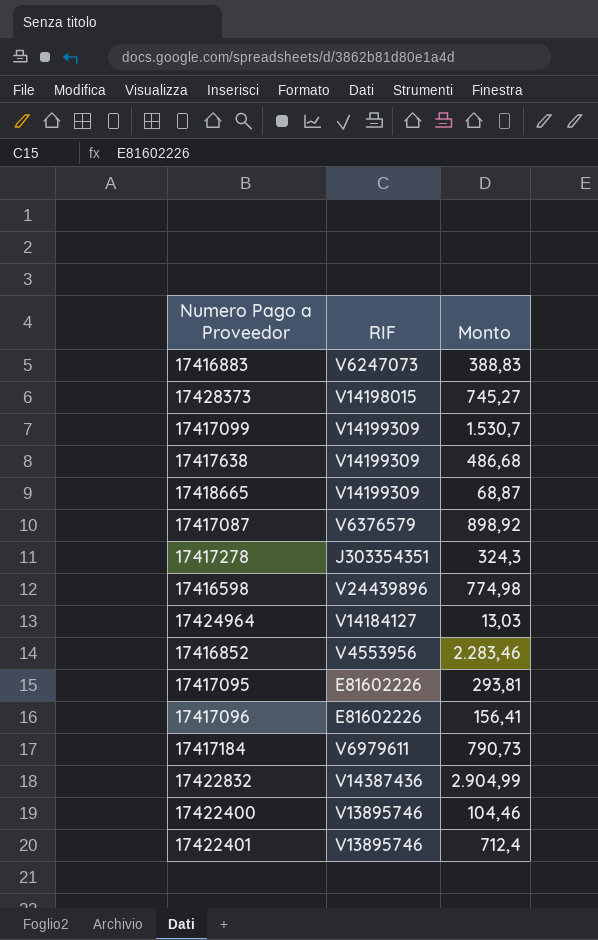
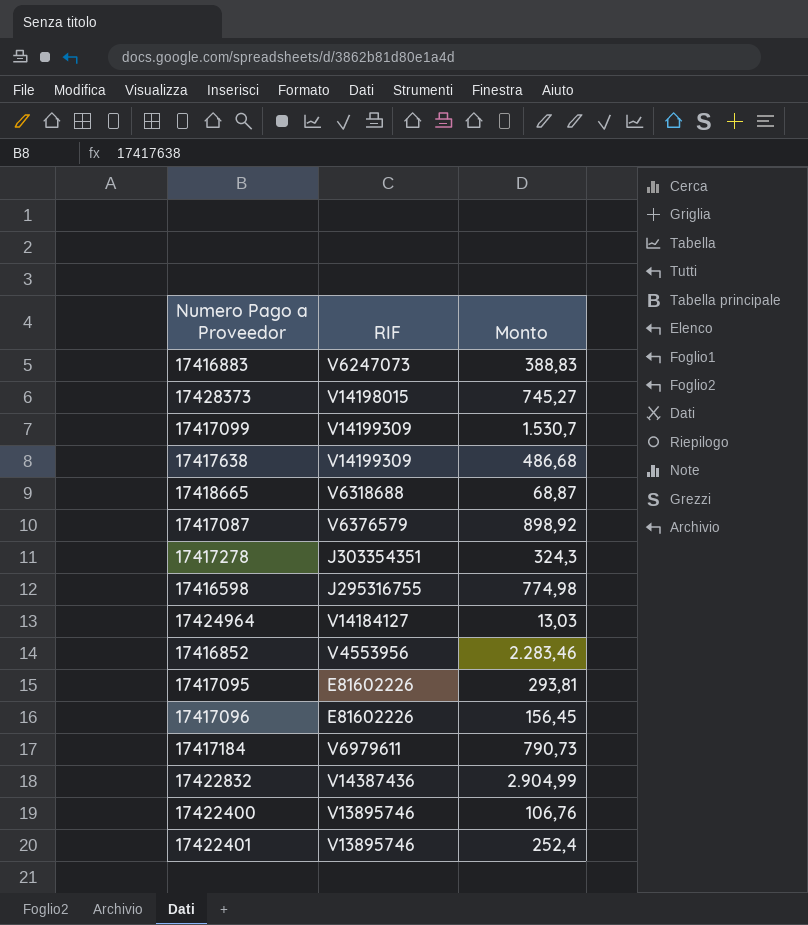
17418665 | RIF: V14199309 -> V6318688
17416598 | RIF: V24439896 -> J295316755
17417096 | Monto: 156,41 -> 156,45
17422400 | Monto: 104,46 -> 106,76
17422401 | Monto: 712,4 -> 252,4

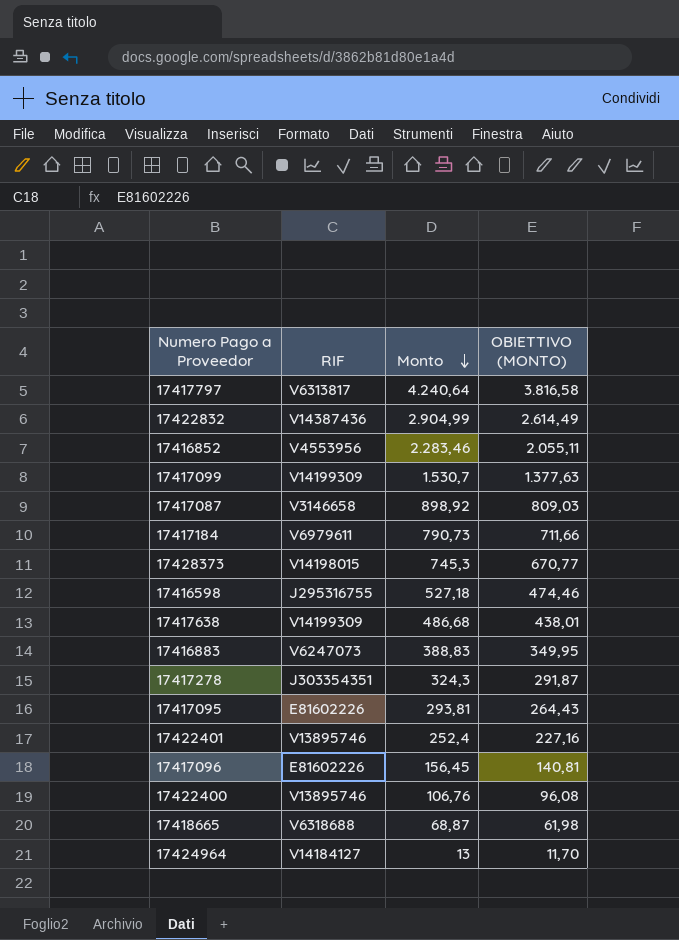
row order: none -> Monto descending
column OBIETTIVO (MONTO) | formula: none -> [Monto] * 0,9
row 17417797: none -> V6313817 | 4.240,64 | 3.816,58
17417087 | RIF: V6376579 -> V3146658
17428373 | Monto: 745,27 -> 745,3
17416598 | Monto: 774,98 -> 527,18
17424964 | Monto: 13,03 -> 13

